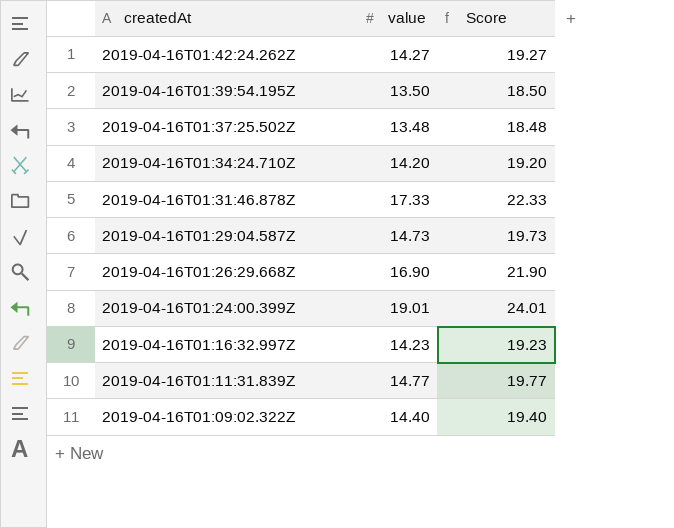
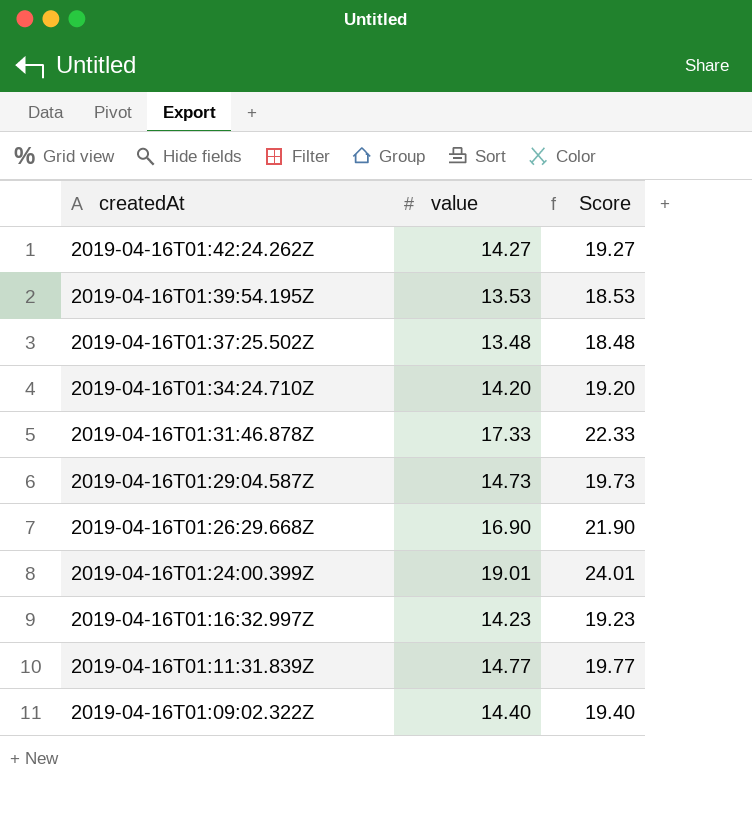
2019-04-16T01:39:54.195Z | value: 13.50 -> 13.53
2019-04-16T01:39:54.195Z | Score: 18.50 -> 18.53

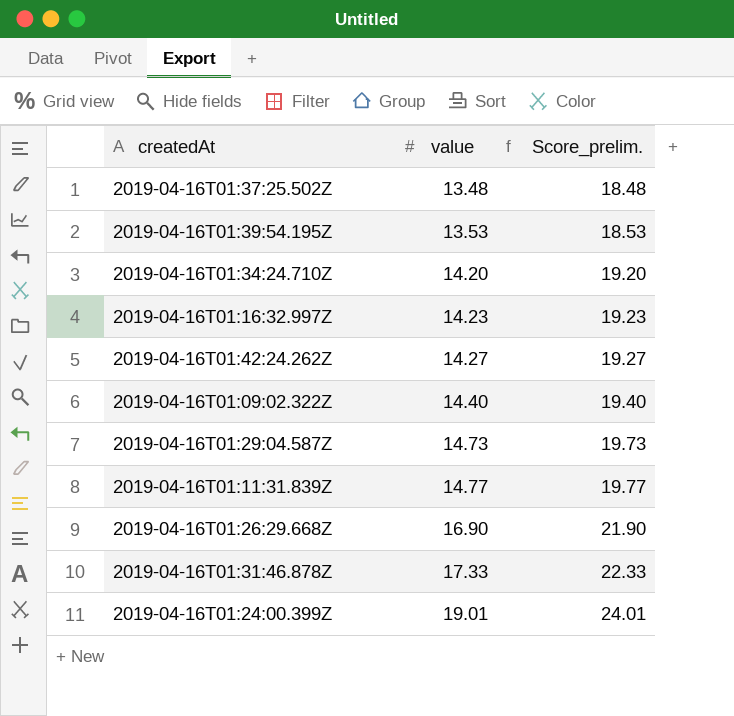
row order: createdAt descending -> value ascending
column name: Score -> Score_prelim.

